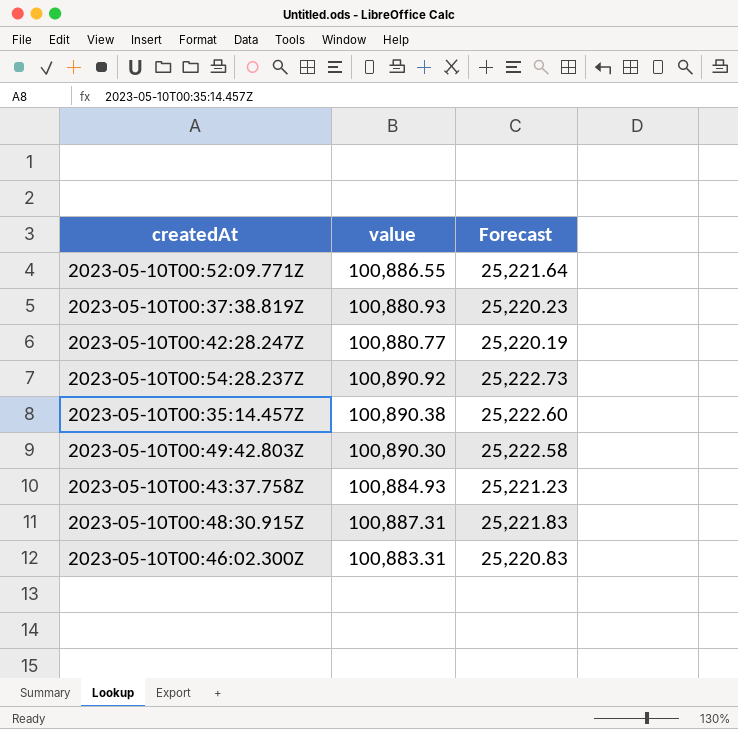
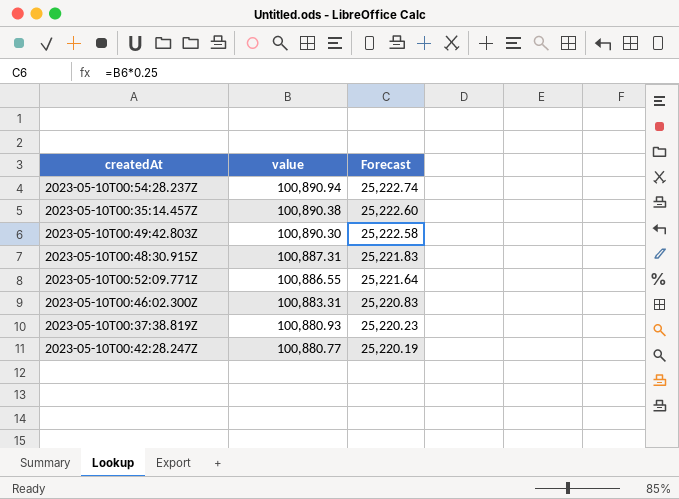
row order: none -> value descending
row 2023-05-10T00:43:37.758Z: 100,884.93 | 25,221.23 -> none
2023-05-10T00:54:28.237Z | value: 100,890.92 -> 100,890.94
2023-05-10T00:54:28.237Z | Forecast: 25,222.73 -> 25,222.74

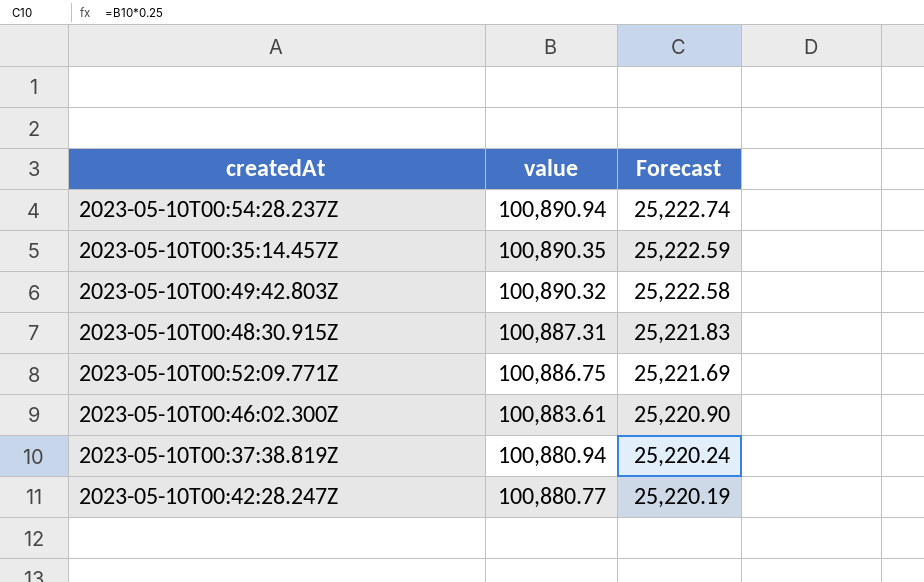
2023-05-10T00:35:14.457Z | value: 100,890.38 -> 100,890.35
2023-05-10T00:35:14.457Z | Forecast: 25,222.60 -> 25,222.59
2023-05-10T00:49:42.803Z | value: 100,890.30 -> 100,890.32
2023-05-10T00:52:09.771Z | value: 100,886.55 -> 100,886.75
2023-05-10T00:52:09.771Z | Forecast: 25,221.64 -> 25,221.69
2023-05-10T00:46:02.300Z | value: 100,883.31 -> 100,883.61
2023-05-10T00:46:02.300Z | Forecast: 25,220.83 -> 25,220.90
2023-05-10T00:37:38.819Z | value: 100,880.93 -> 100,880.94
2023-05-10T00:37:38.819Z | Forecast: 25,220.23 -> 25,220.24

